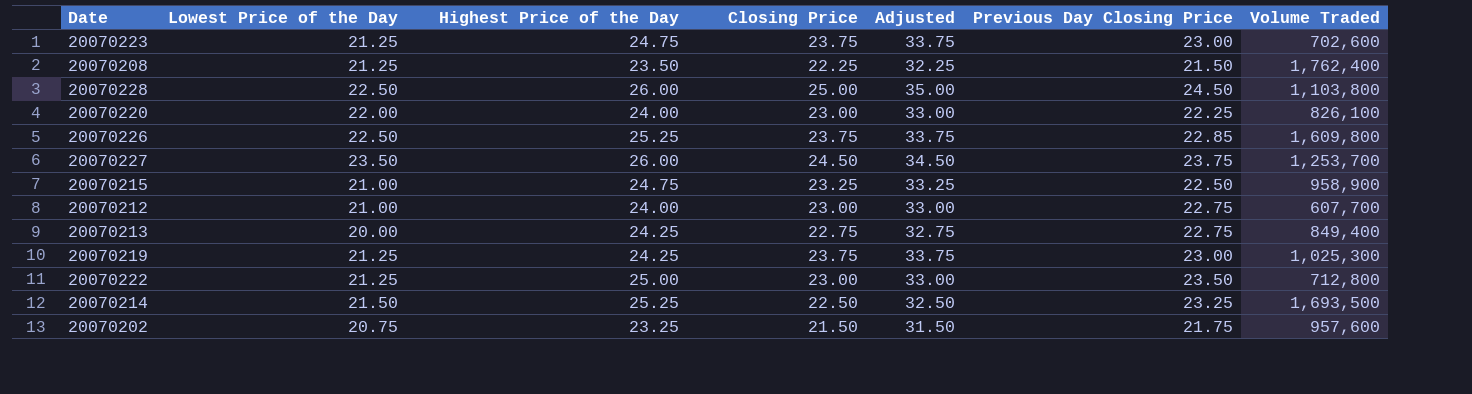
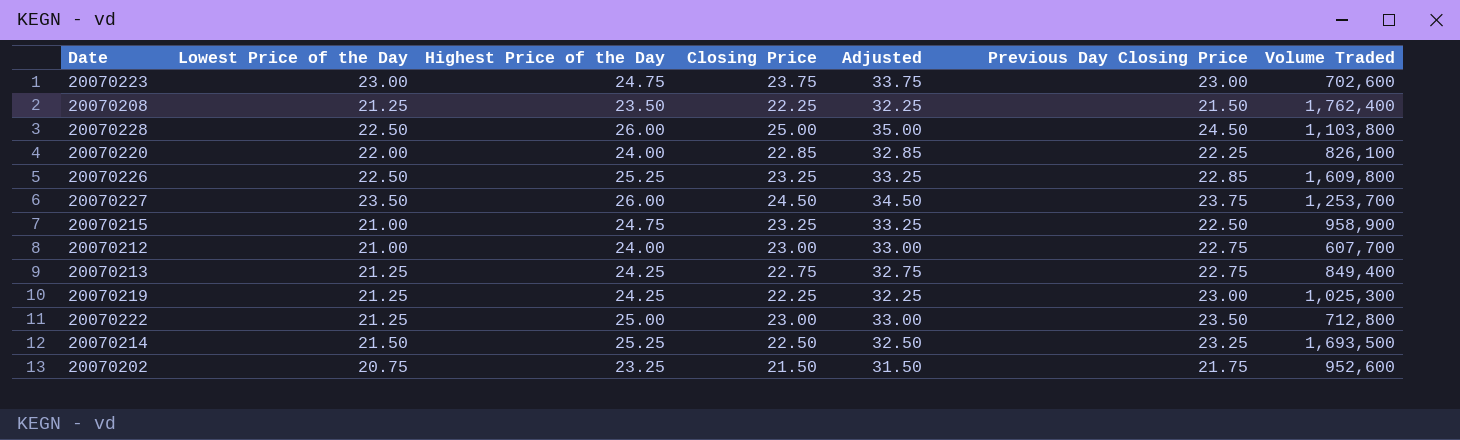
20070223 | Lowest Price of the Day: 21.25 -> 23.00
20070220 | Closing Price: 23.00 -> 22.85
20070220 | Adjusted: 33.00 -> 32.85
20070226 | Closing Price: 23.75 -> 23.25
20070226 | Adjusted: 33.75 -> 33.25
20070213 | Lowest Price of the Day: 20.00 -> 21.25
20070219 | Closing Price: 23.75 -> 22.25
20070219 | Adjusted: 33.75 -> 32.25
20070202 | Volume Traded: 957,600 -> 952,600

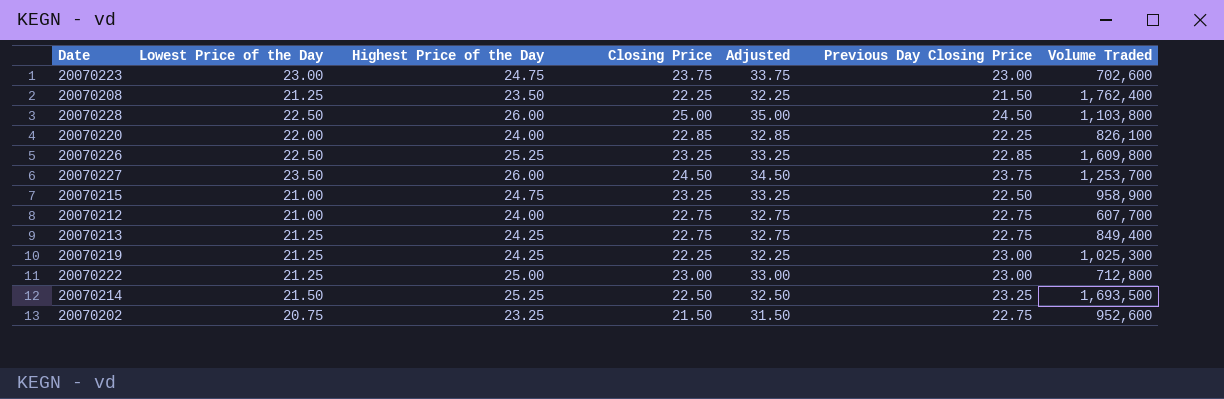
20070212 | Closing Price: 23.00 -> 22.75
20070212 | Adjusted: 33.00 -> 32.75
20070222 | Previous Day Closing Price: 23.50 -> 23.00
20070202 | Previous Day Closing Price: 21.75 -> 22.75

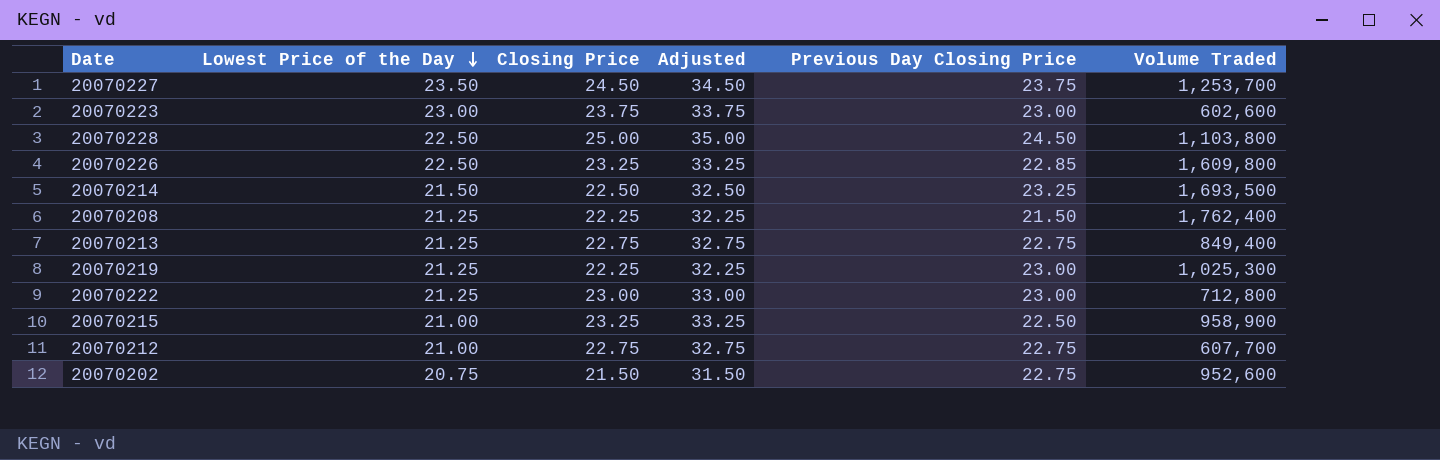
row order: none -> Lowest Price of the Day descending
column Highest Price of the Day | position: 3 -> none
row 20070220: 22.00 | 24.00 | 22.85 | 32.85 | 22.25 | 826,100 -> none
20070223 | Volume Traded: 702,600 -> 602,600

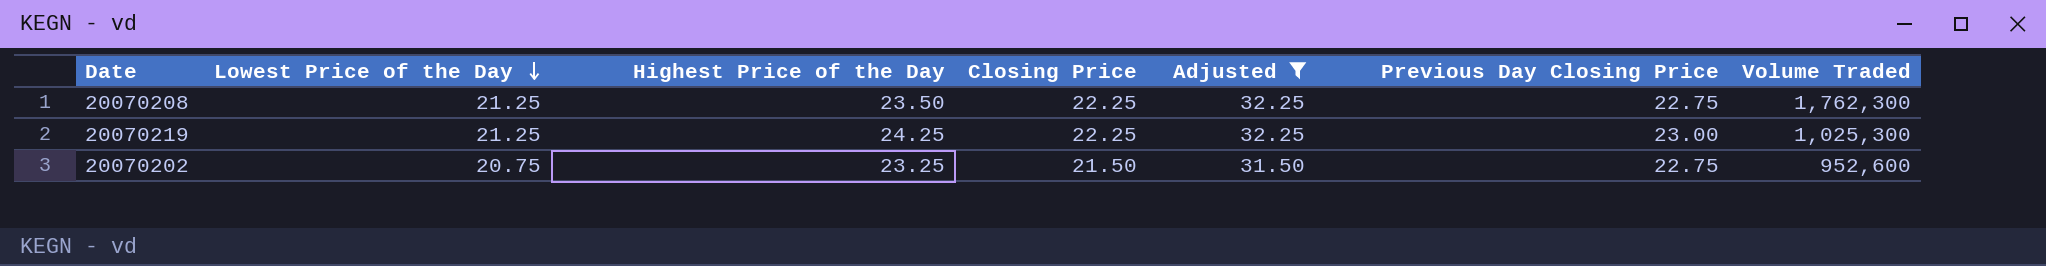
filter: none -> Adjusted <= 32.25
column Highest Price of the Day | position: none -> 3
20070208 | Previous Day Closing Price: 21.50 -> 22.75
20070208 | Volume Traded: 1,762,400 -> 1,762,300

